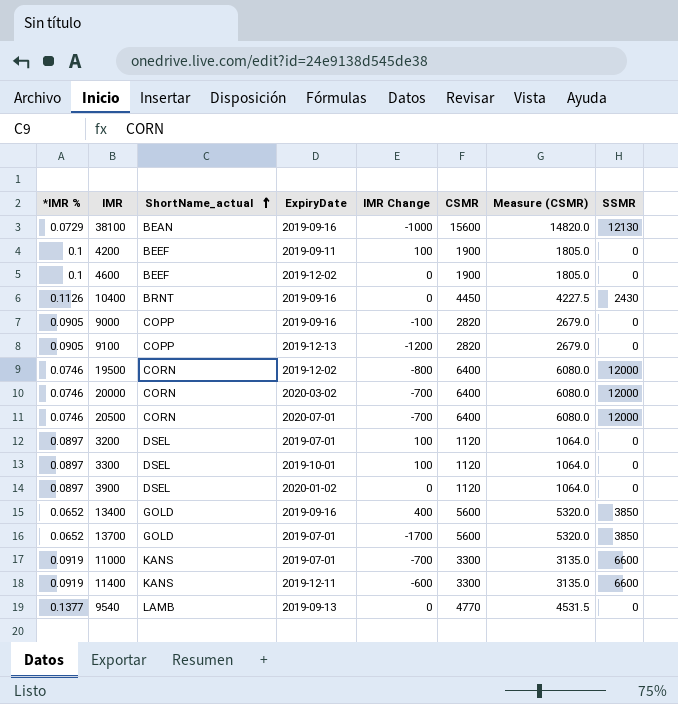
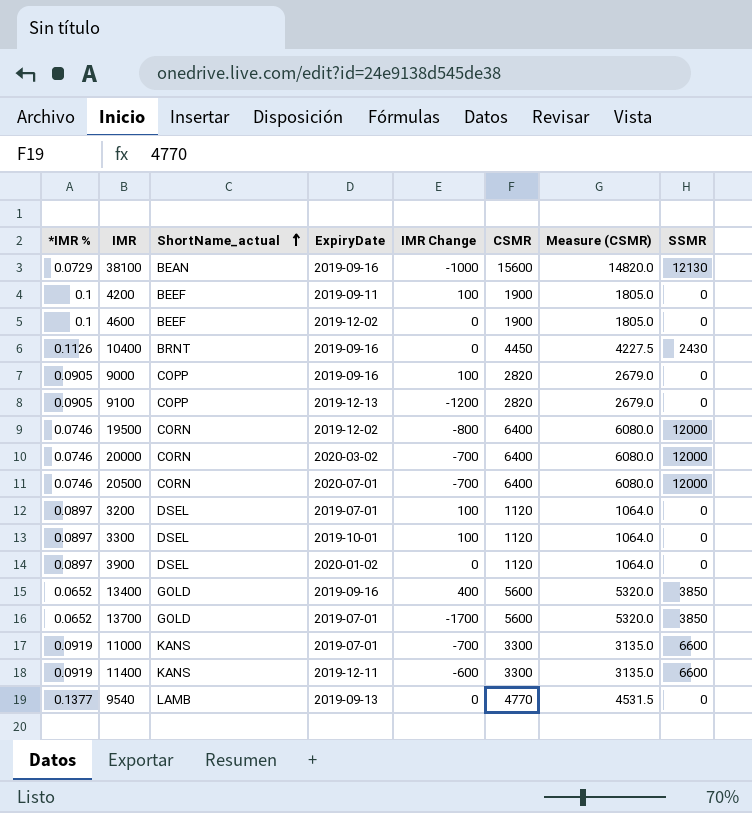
9000 | IMR Change: -100 -> 100

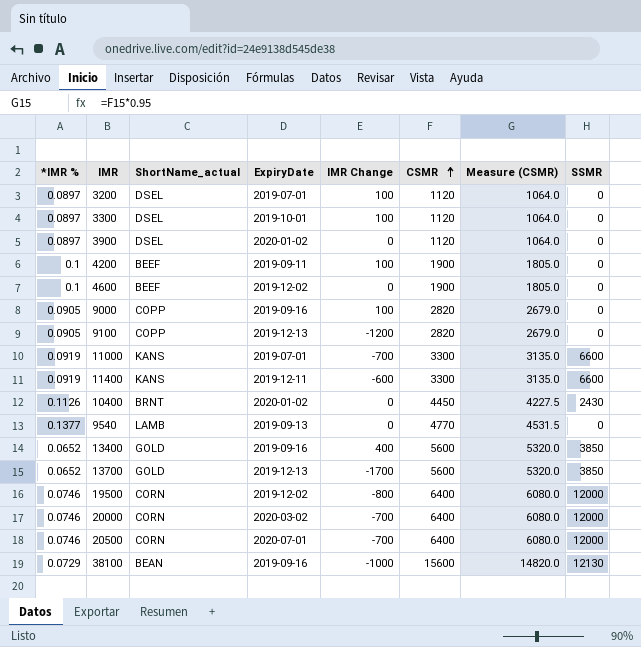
row order: ShortName_actual ascending -> CSMR ascending
10400 | ExpiryDate: 2019-09-16 -> 2020-01-02
13700 | ExpiryDate: 2019-07-01 -> 2019-12-13

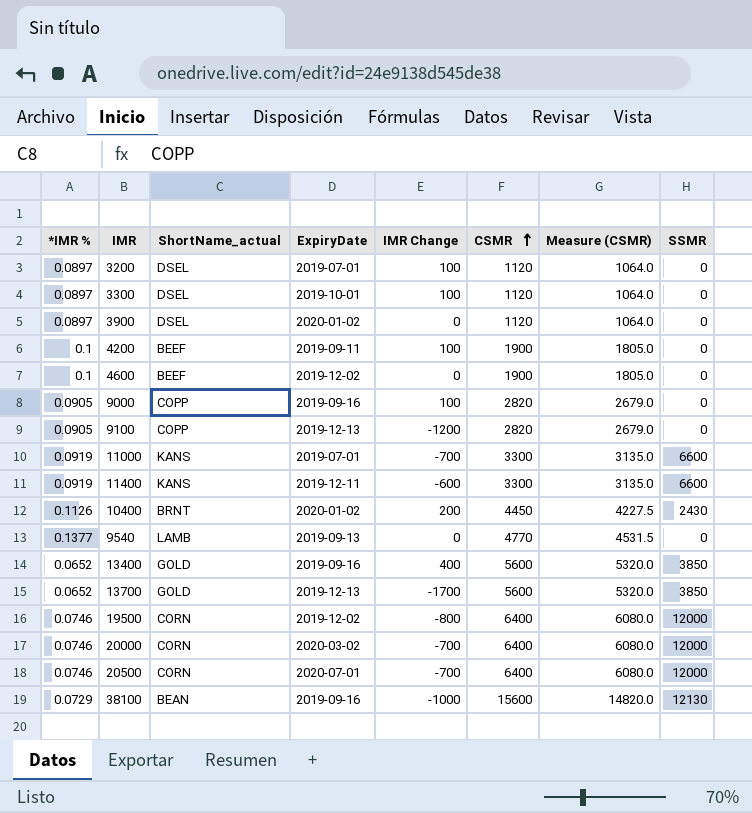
10400 | IMR Change: 0 -> 200

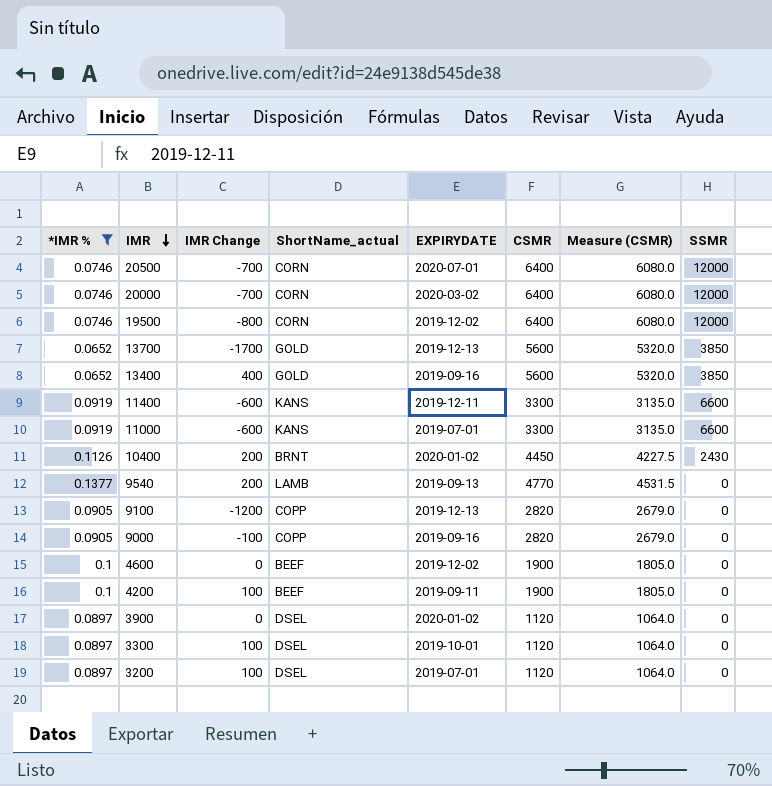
filter: none -> *IMR % != 0.0729
row order: CSMR ascending -> IMR descending
column IMR Change | position: 5 -> 3
column name: ExpiryDate -> EXPIRYDATE
11000 | IMR Change: -700 -> -600
9540 | IMR Change: 0 -> 200
9000 | IMR Change: 100 -> -100

